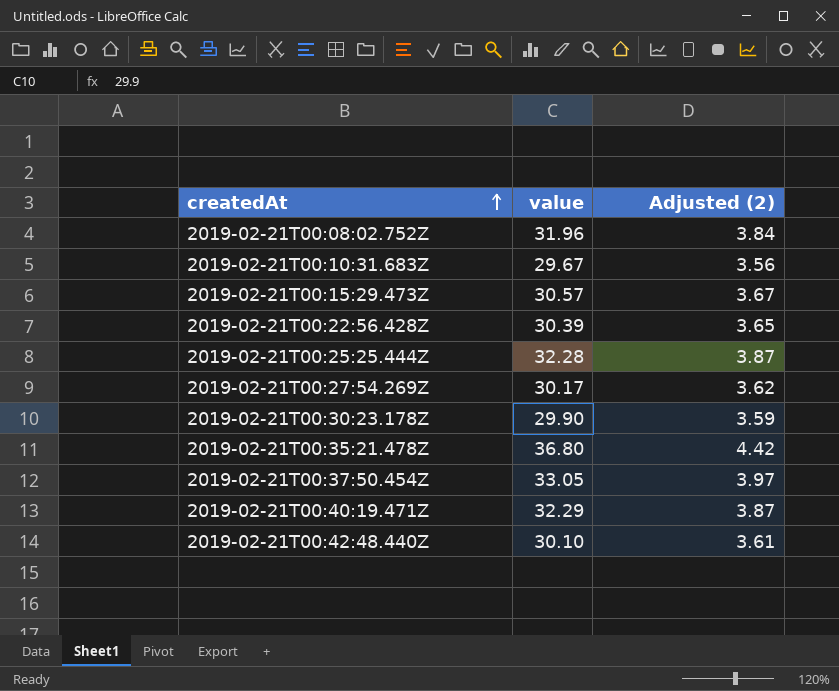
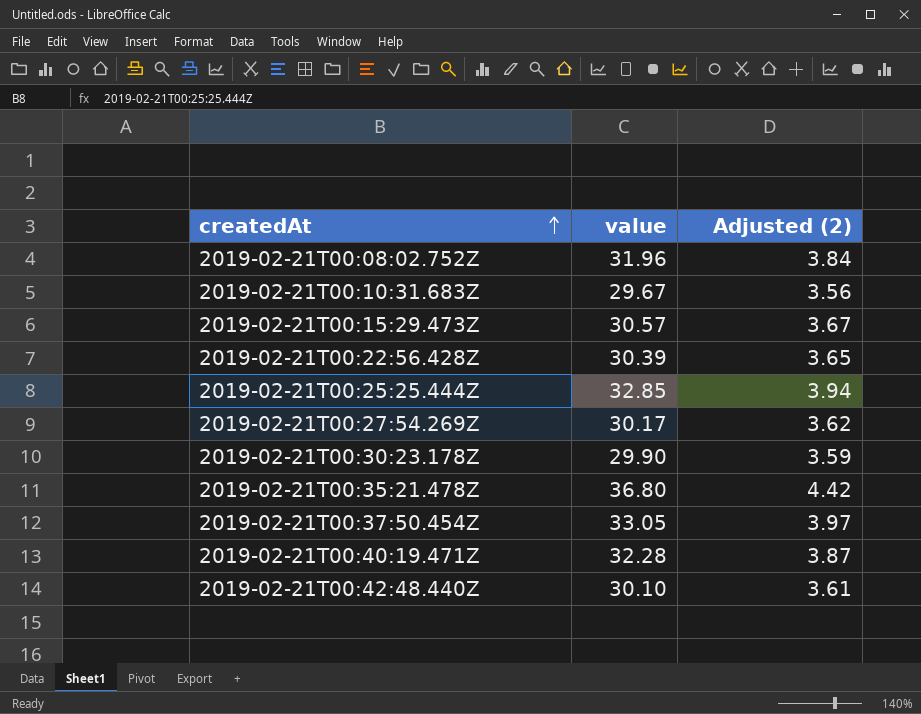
2019-02-21T00:25:25.444Z | value: 32.28 -> 32.85
2019-02-21T00:25:25.444Z | Adjusted (2): 3.87 -> 3.94
2019-02-21T00:40:19.471Z | value: 32.29 -> 32.28

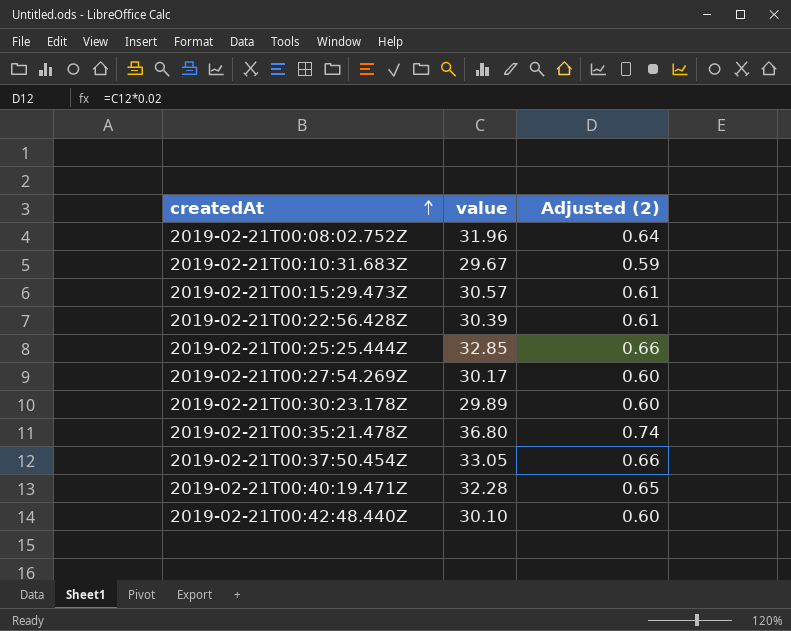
column Adjusted (2) | formula: [value] * 0.12 -> [value] * 0.02
2019-02-21T00:30:23.178Z | value: 29.90 -> 29.89

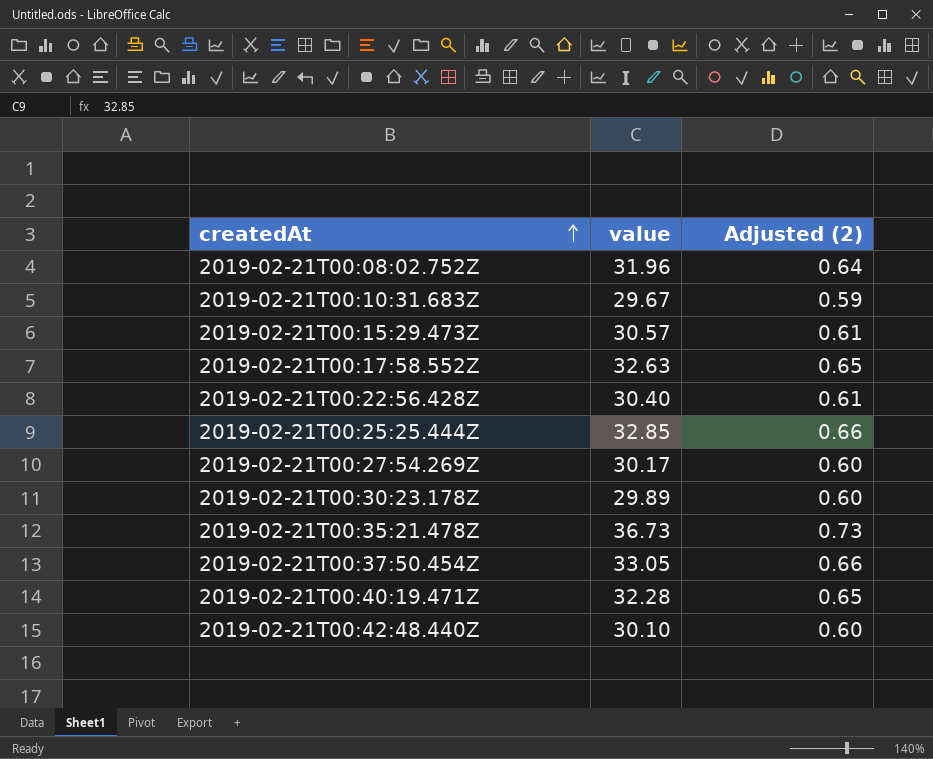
row 2019-02-21T00:17:58.552Z: none -> 32.63 | 0.65
2019-02-21T00:22:56.428Z | value: 30.39 -> 30.40
2019-02-21T00:35:21.478Z | value: 36.80 -> 36.73
2019-02-21T00:35:21.478Z | Adjusted (2): 0.74 -> 0.73

